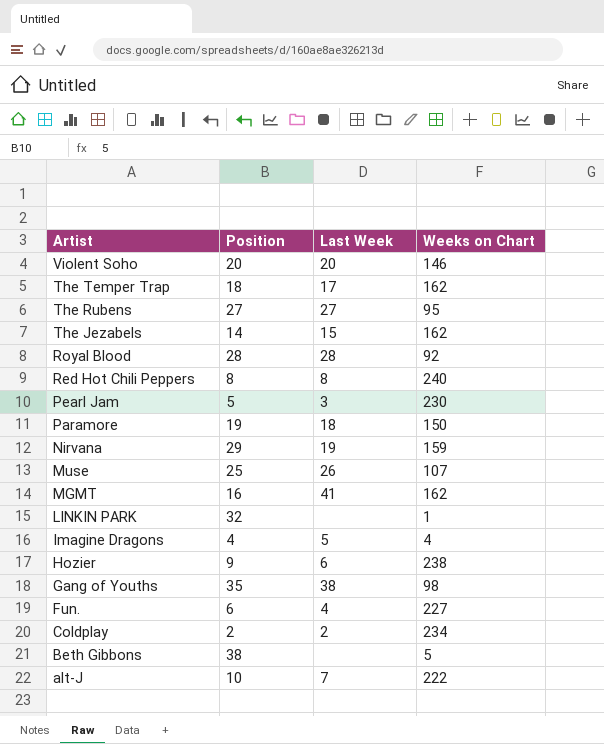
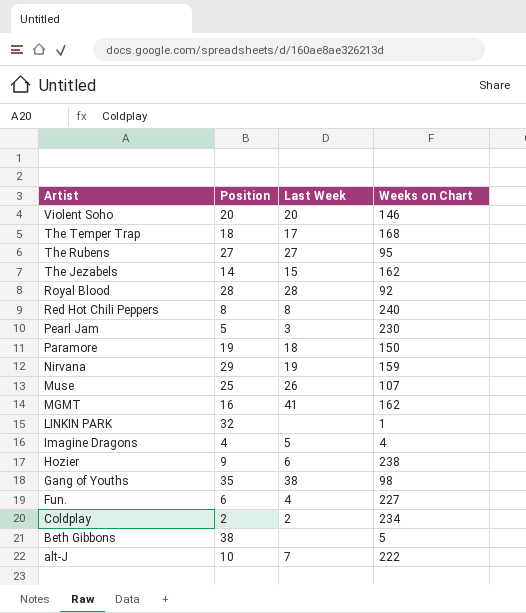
The Temper Trap | Weeks on Chart: 162 -> 168

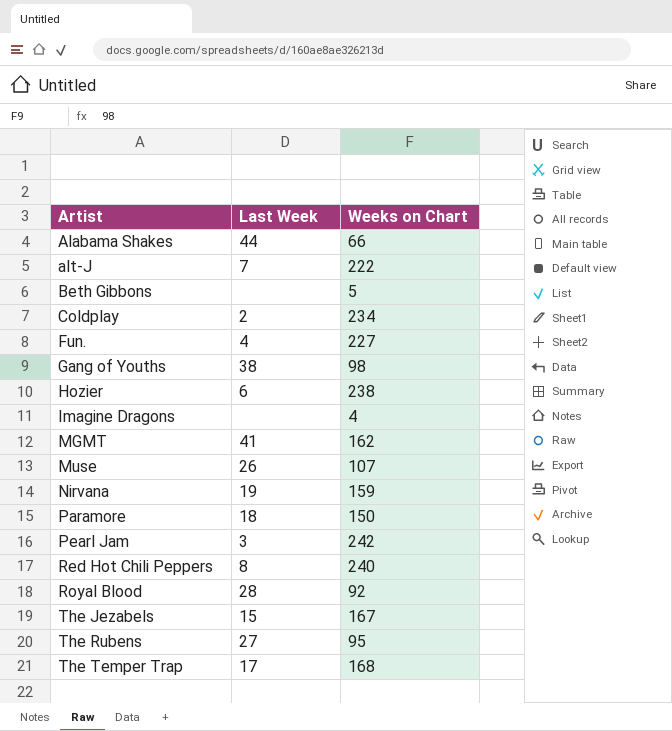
row order: Artist descending -> Artist ascending
column Position | position: 2 -> none
row Violent Soho: 20 | 20 | 146 -> none
row LINKIN PARK: 32 | none | 1 -> none
row Alabama Shakes: none -> 44 | 66
Imagine Dragons | Last Week: 5 -> none
Pearl Jam | Weeks on Chart: 230 -> 242
The Jezabels | Weeks on Chart: 162 -> 167

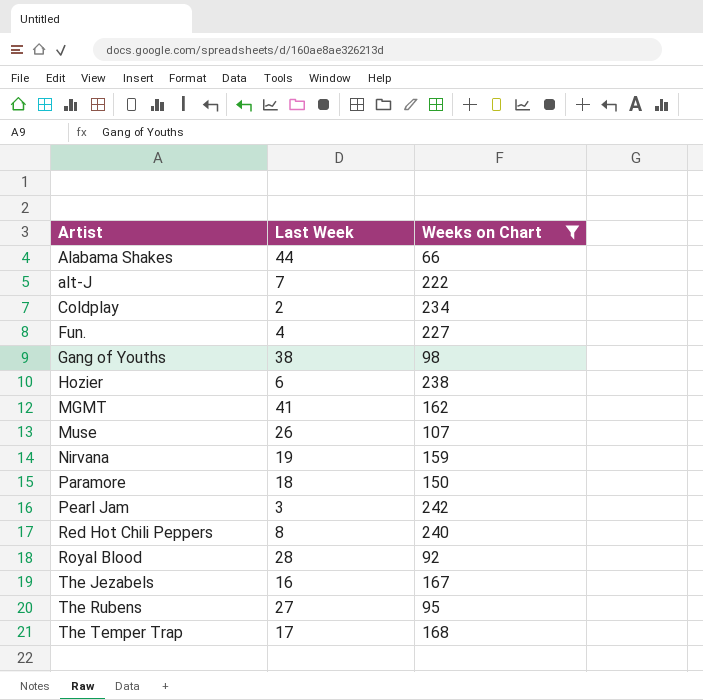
filter: none -> Weeks on Chart >= 66
The Jezabels | Last Week: 15 -> 16

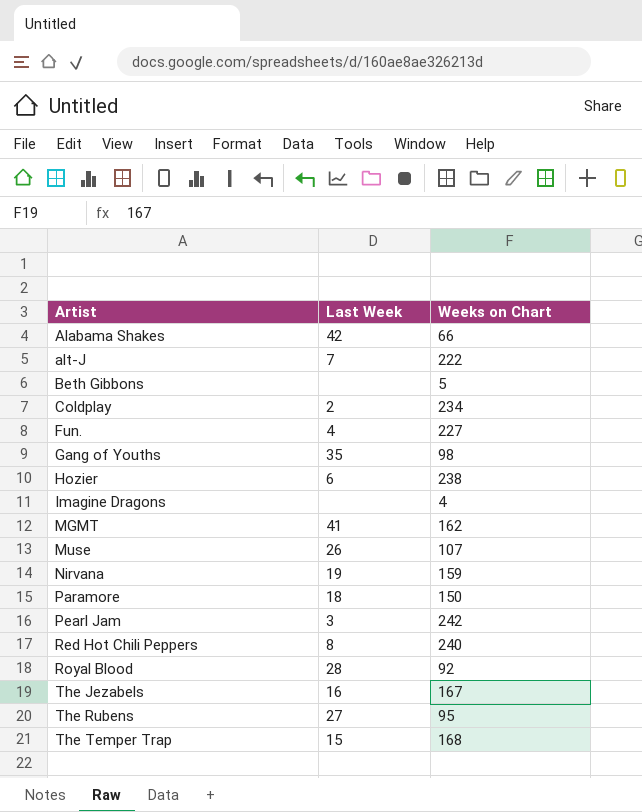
filter: Weeks on Chart >= 66 -> none
Alabama Shakes | Last Week: 44 -> 42
Gang of Youths | Last Week: 38 -> 35
The Temper Trap | Last Week: 17 -> 15

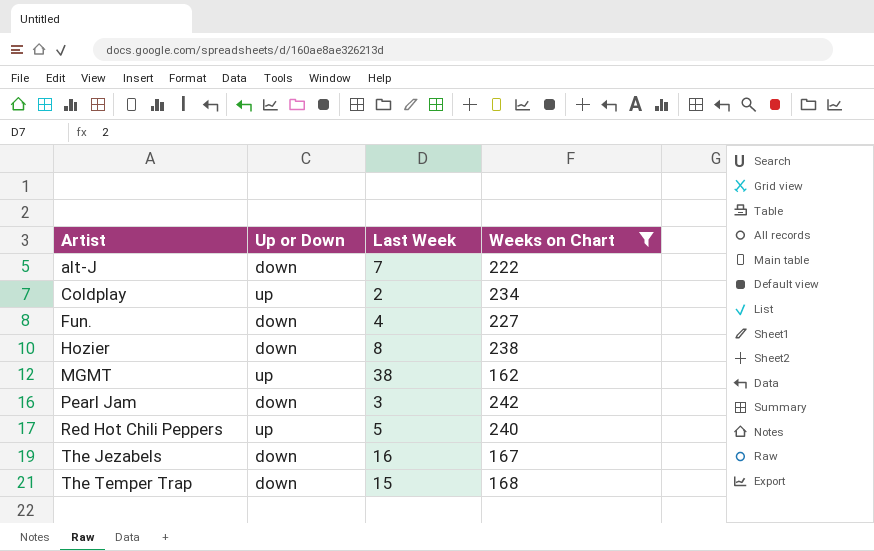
filter: none -> Weeks on Chart >= 162
column Up or Down | position: none -> 2
Hozier | Last Week: 6 -> 8
MGMT | Last Week: 41 -> 38
Red Hot Chili Peppers | Last Week: 8 -> 5

